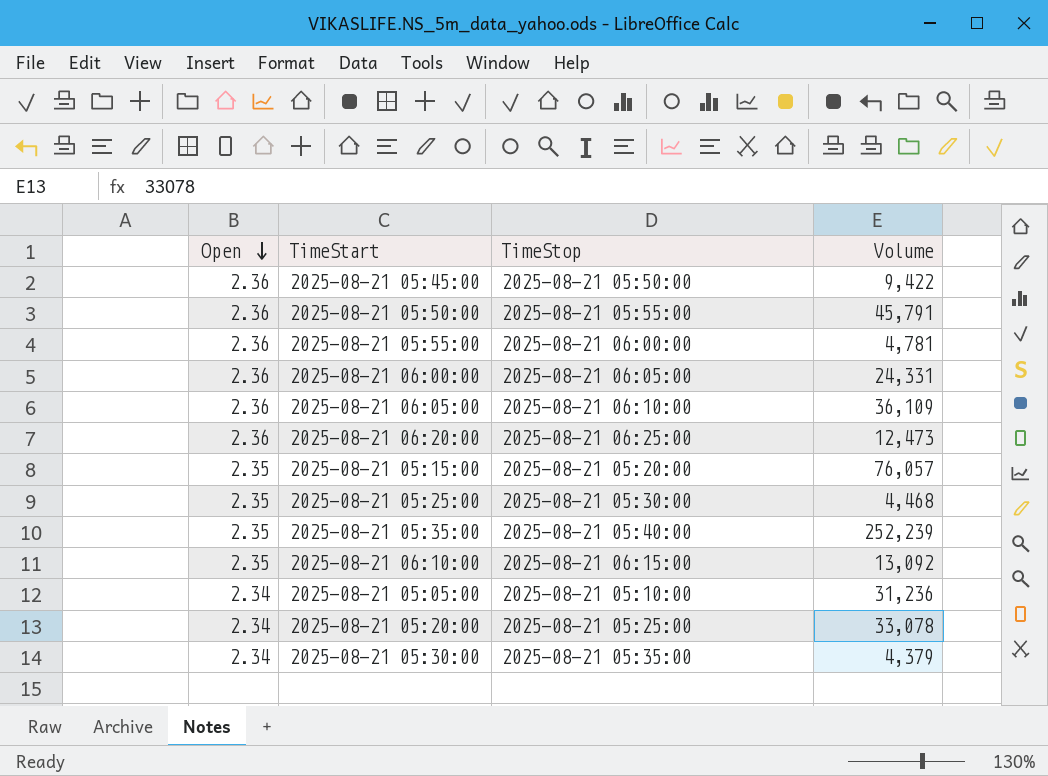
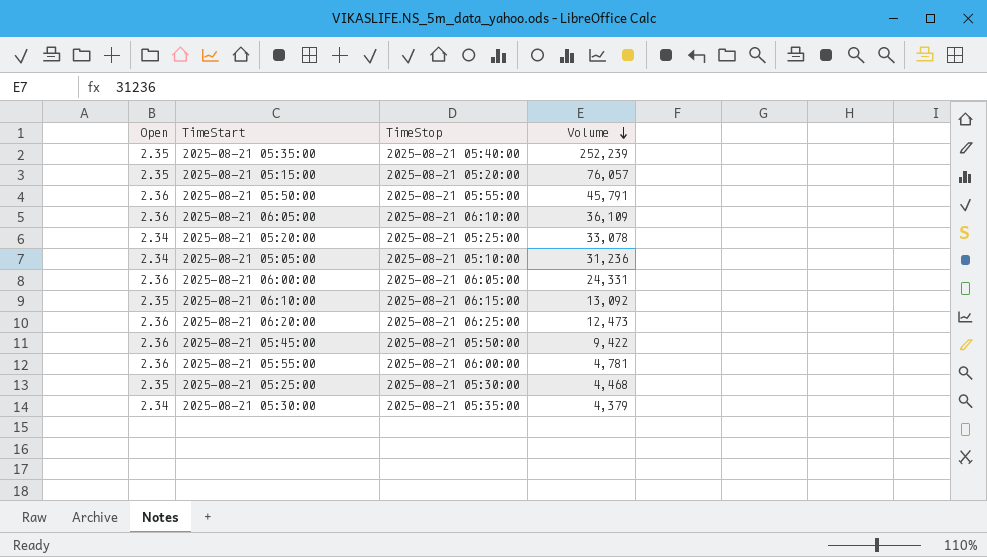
row order: Open descending -> Volume descending

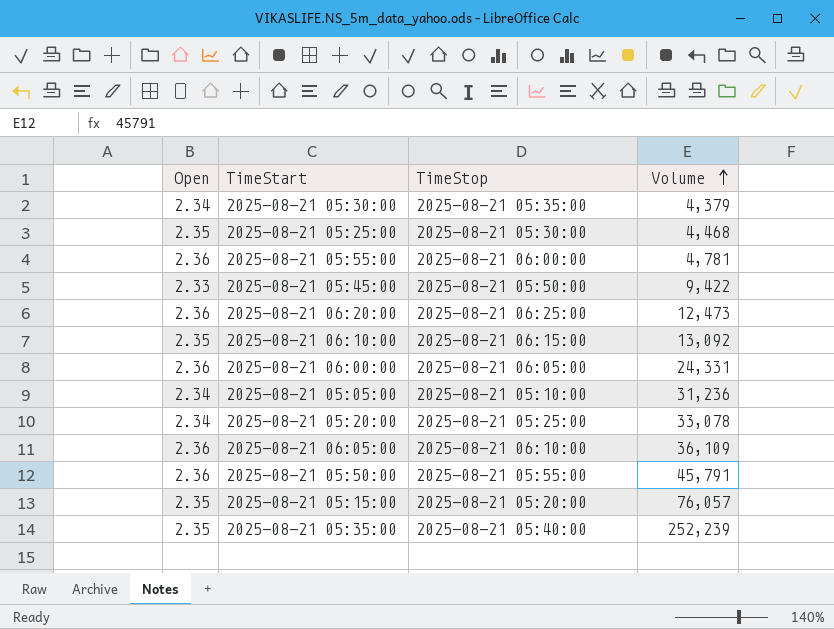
row order: Volume descending -> Volume ascending
2025-08-21 05:45:00 | Open: 2.36 -> 2.33

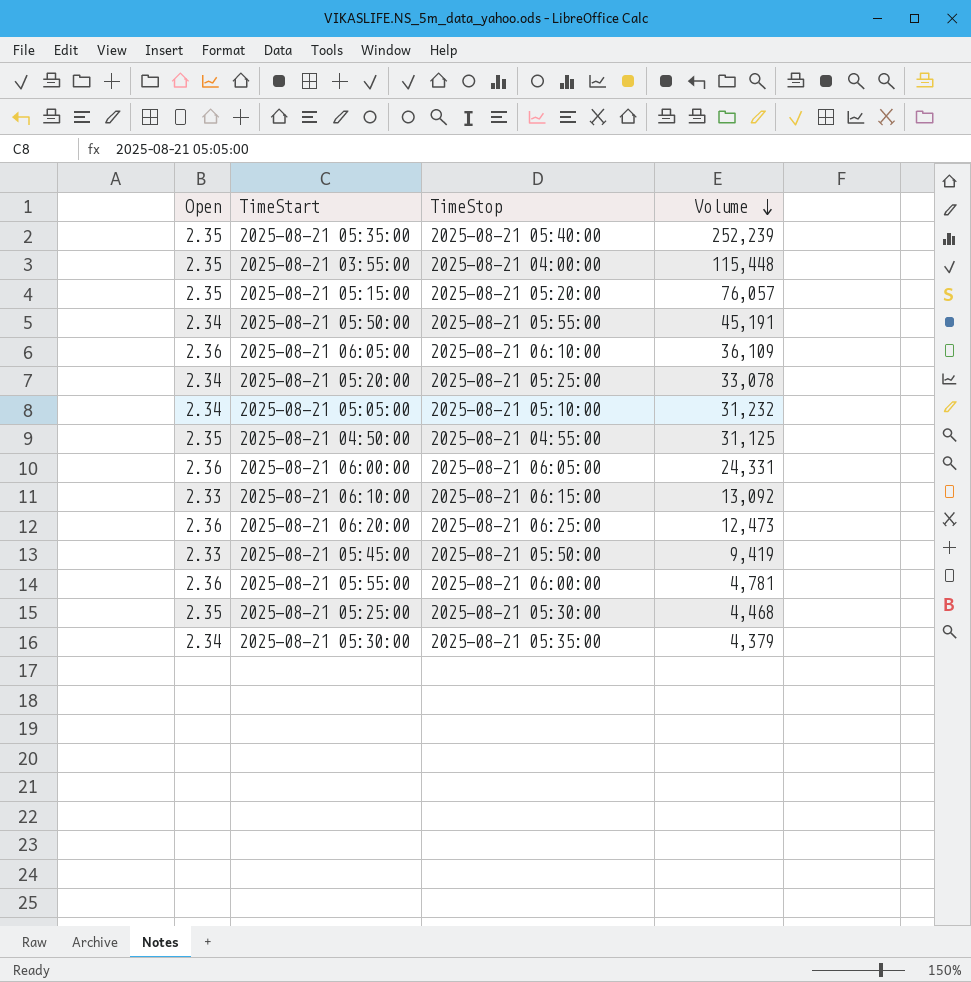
row order: Volume ascending -> Volume descending
row 2025-08-21 03:55:00: none -> 2.35 | 2025-08-21 04:00:00 | 115,448
2025-08-21 05:50:00 | Open: 2.36 -> 2.34
2025-08-21 05:50:00 | Volume: 45,791 -> 45,191
2025-08-21 05:05:00 | Volume: 31,236 -> 31,232
row 2025-08-21 04:50:00: none -> 2.35 | 2025-08-21 04:55:00 | 31,125
2025-08-21 06:10:00 | Open: 2.35 -> 2.33
2025-08-21 05:45:00 | Volume: 9,422 -> 9,419

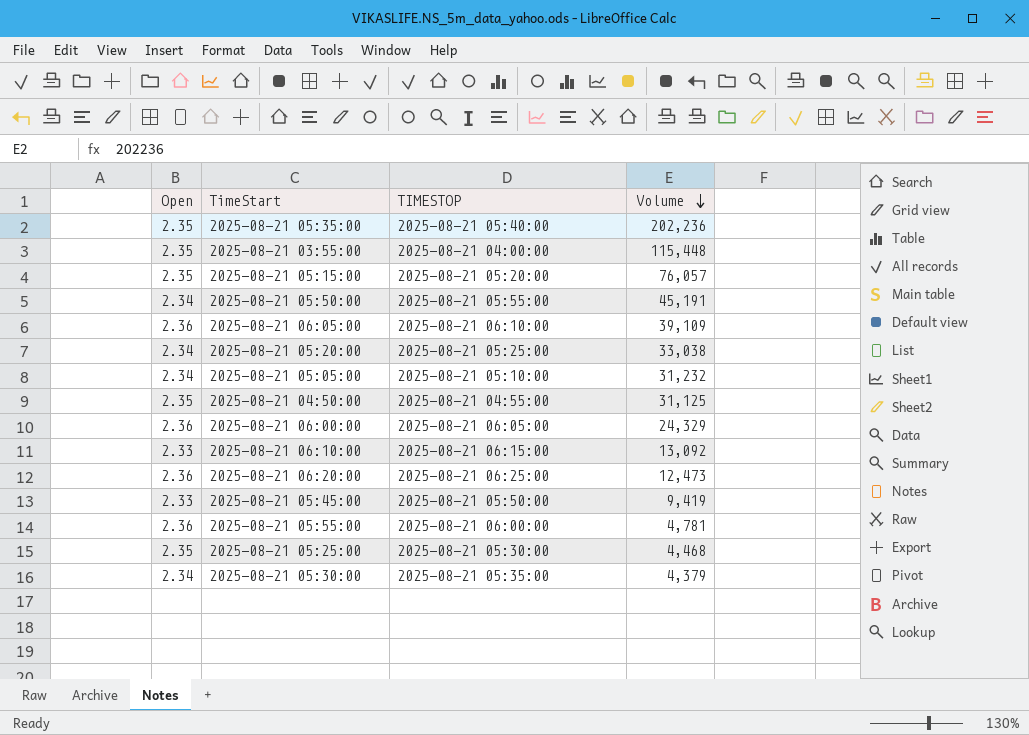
column name: TimeStop -> TIMESTOP
2025-08-21 05:35:00 | Volume: 252,239 -> 202,236
2025-08-21 06:05:00 | Volume: 36,109 -> 39,109
2025-08-21 05:20:00 | Volume: 33,078 -> 33,038
2025-08-21 06:00:00 | Volume: 24,331 -> 24,329

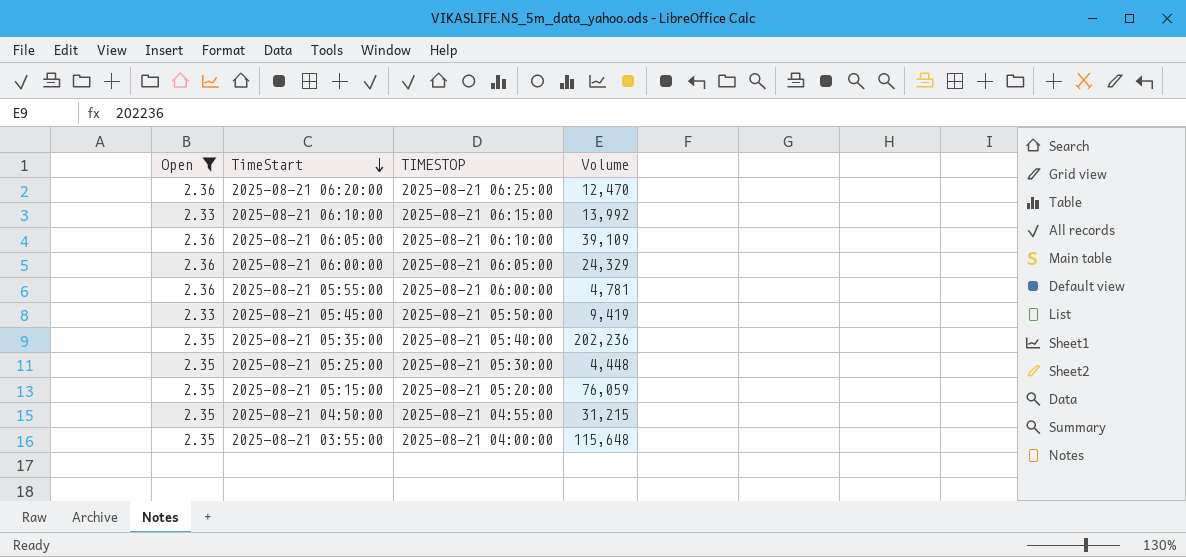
filter: none -> Open != 2.34
row order: Volume descending -> TimeStart descending
2025-08-21 06:20:00 | Volume: 12,473 -> 12,470
2025-08-21 06:10:00 | Volume: 13,092 -> 13,992
2025-08-21 05:25:00 | Volume: 4,468 -> 4,448
2025-08-21 05:15:00 | Volume: 76,057 -> 76,059
2025-08-21 04:50:00 | Volume: 31,125 -> 31,215
2025-08-21 03:55:00 | Volume: 115,448 -> 115,648

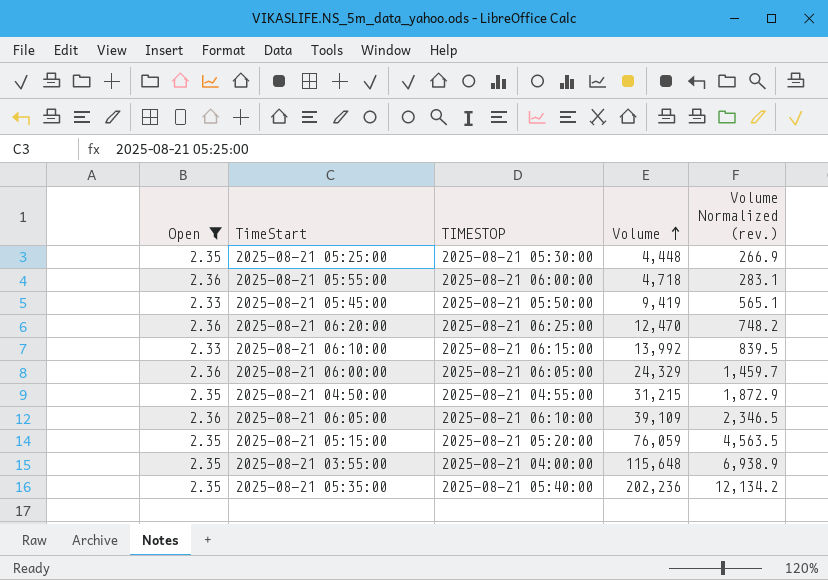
row order: TimeStart descending -> Volume ascending
column Volume Normalized (rev.) | formula: none -> [Volume] * 0.06
2025-08-21 05:55:00 | Volume: 4,781 -> 4,718

